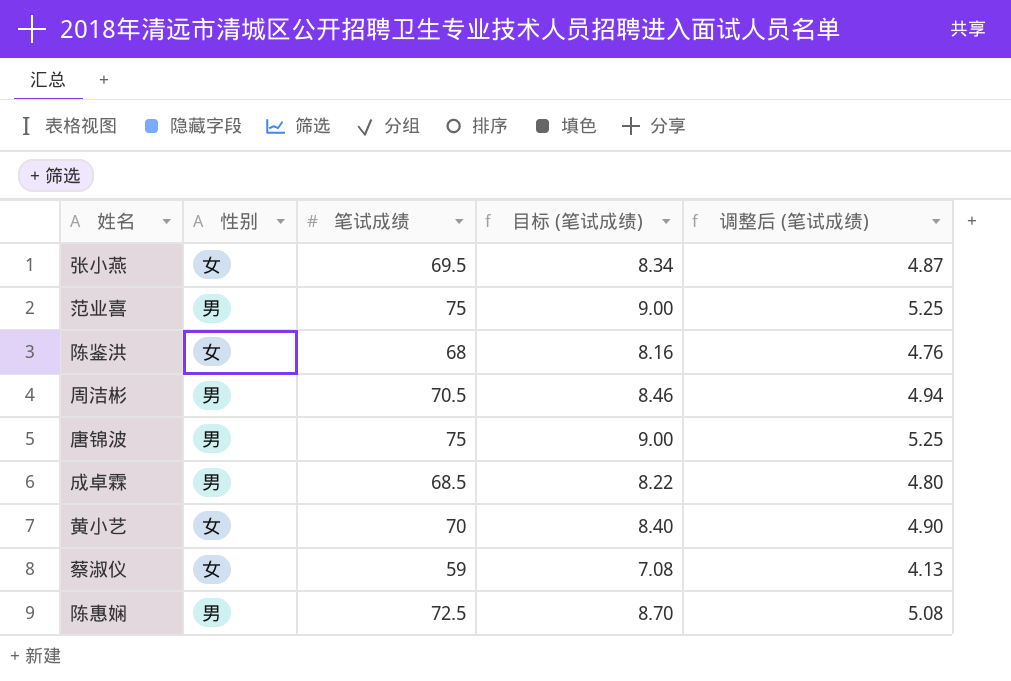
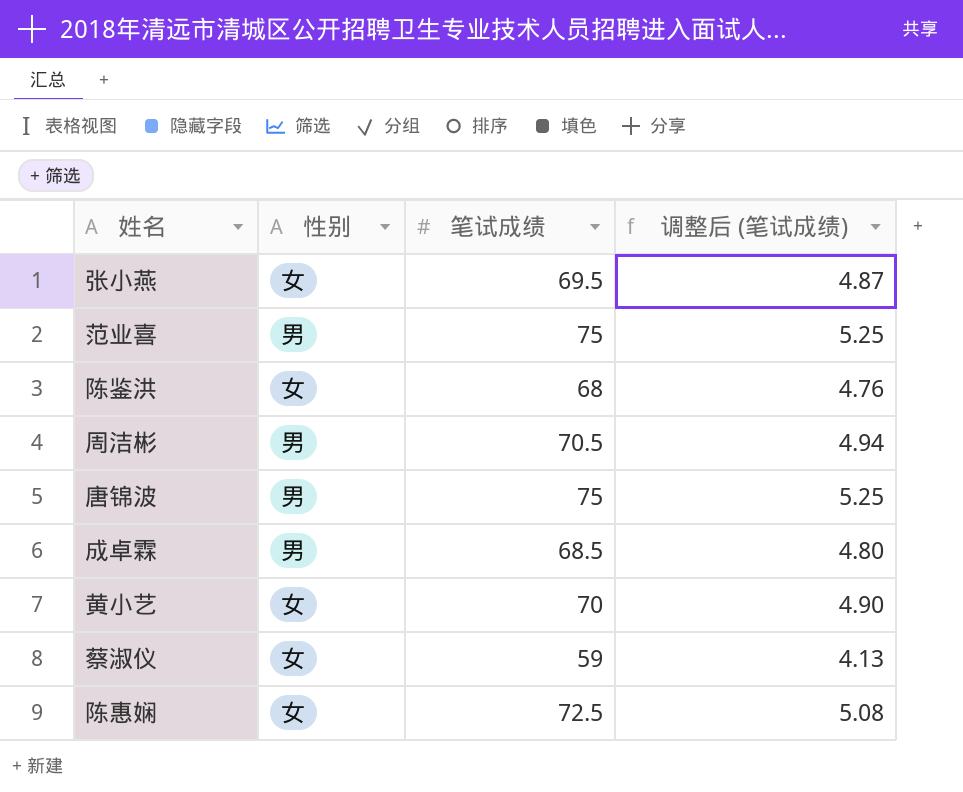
column 目标 (笔试成绩) | formula: [笔试成绩] * 0.12 -> none
陈惠娴 | 性别: 男 -> 女

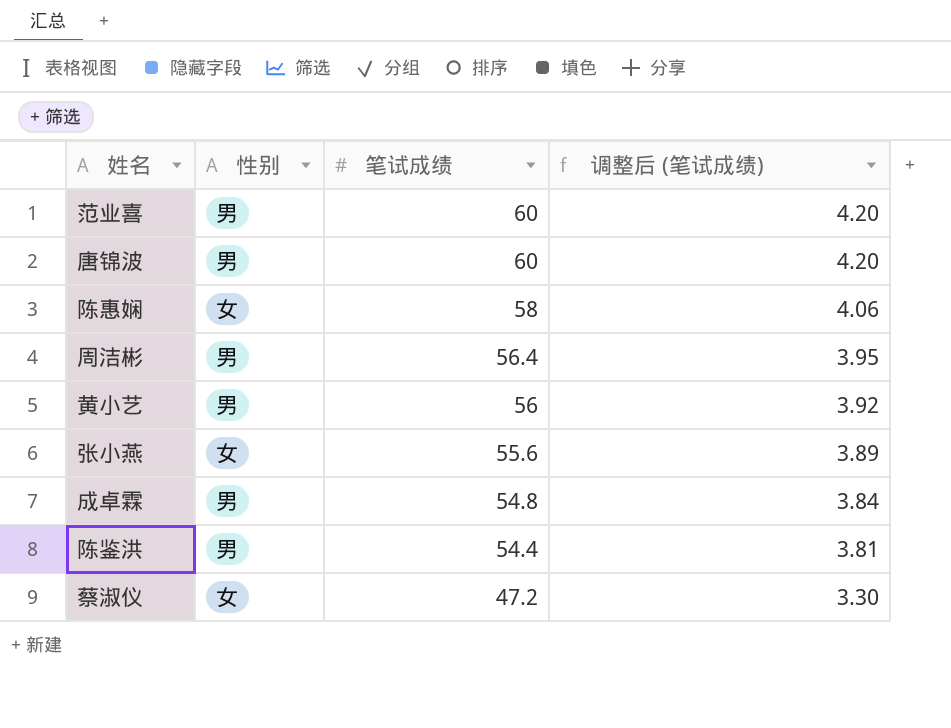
row order: none -> 笔试成绩 descending
范业喜 | 笔试成绩: 75 -> 60
范业喜 | 调整后 (笔试成绩): 5.25 -> 4.20
唐锦波 | 笔试成绩: 75 -> 60
唐锦波 | 调整后 (笔试成绩): 5.25 -> 4.20
陈惠娴 | 笔试成绩: 72.5 -> 58
陈惠娴 | 调整后 (笔试成绩): 5.08 -> 4.06
周洁彬 | 笔试成绩: 70.5 -> 56.4
周洁彬 | 调整后 (笔试成绩): 4.94 -> 3.95
黄小艺 | 性别: 女 -> 男
黄小艺 | 笔试成绩: 70 -> 56
黄小艺 | 调整后 (笔试成绩): 4.90 -> 3.92
张小燕 | 笔试成绩: 69.5 -> 55.6
张小燕 | 调整后 (笔试成绩): 4.87 -> 3.89
成卓霖 | 笔试成绩: 68.5 -> 54.8
成卓霖 | 调整后 (笔试成绩): 4.80 -> 3.84
陈鉴洪 | 性别: 女 -> 男
陈鉴洪 | 笔试成绩: 68 -> 54.4
陈鉴洪 | 调整后 (笔试成绩): 4.76 -> 3.81
蔡淑仪 | 笔试成绩: 59 -> 47.2
蔡淑仪 | 调整后 (笔试成绩): 4.13 -> 3.30

